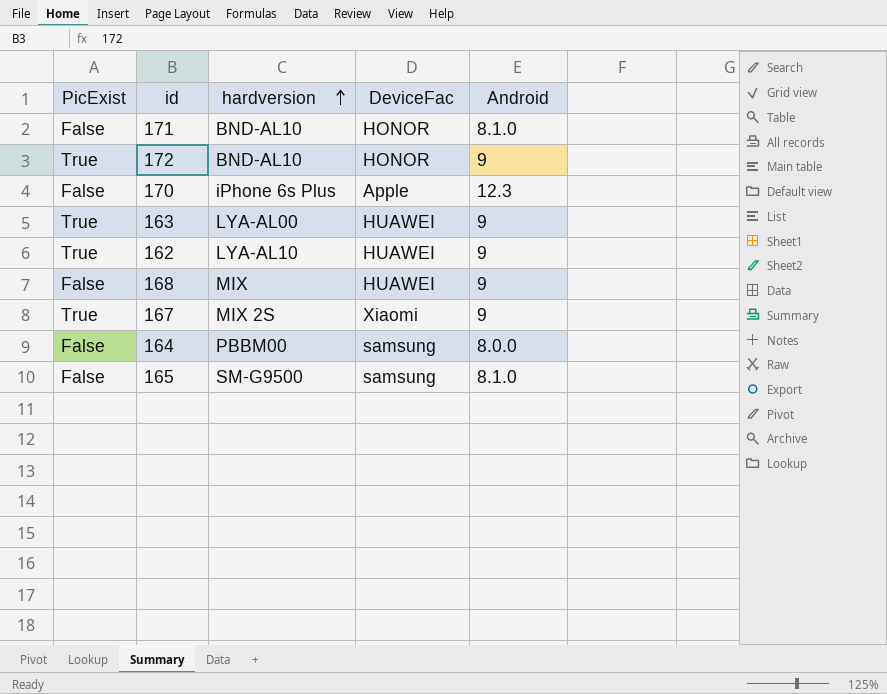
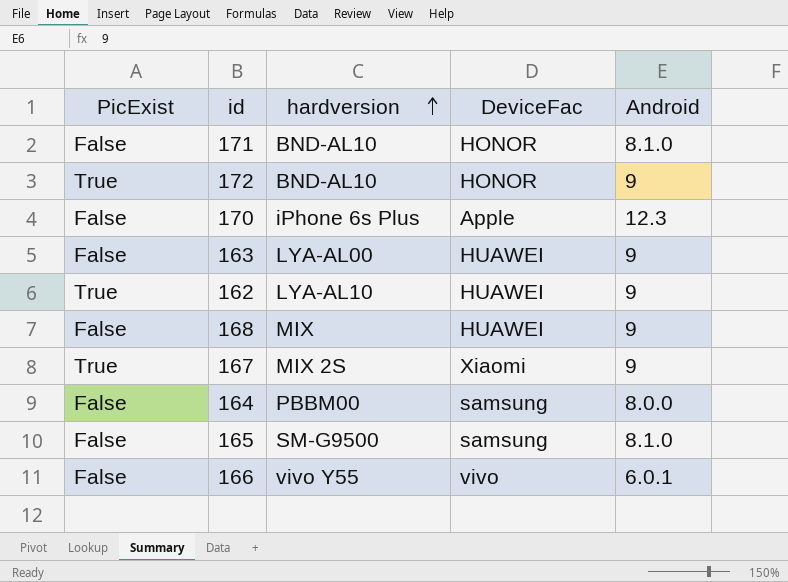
163 | PicExist: True -> False
row 166: none -> False | vivo Y55 | vivo | 6.0.1

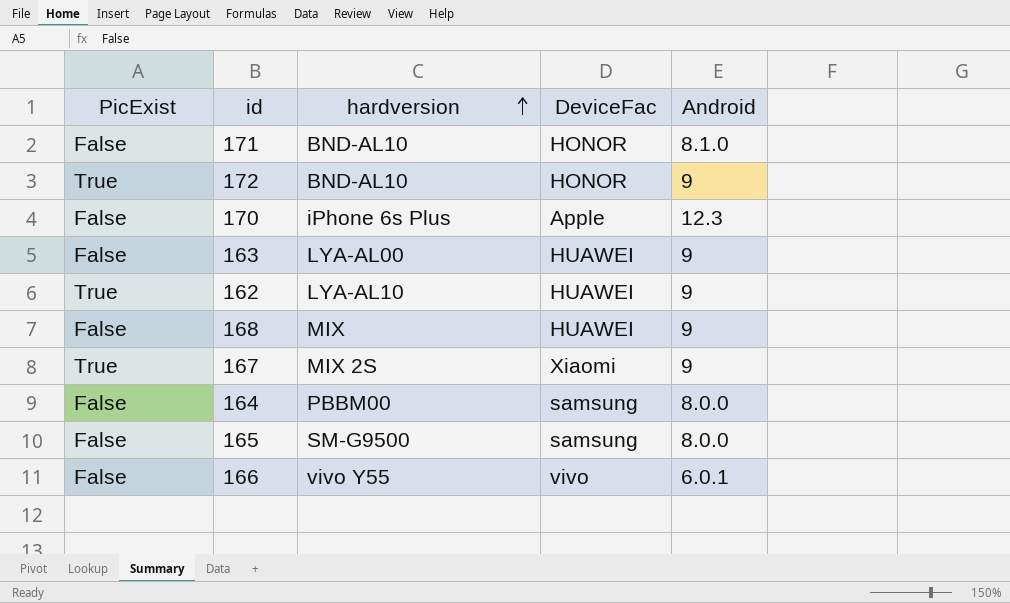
165 | Android: 8.1.0 -> 8.0.0

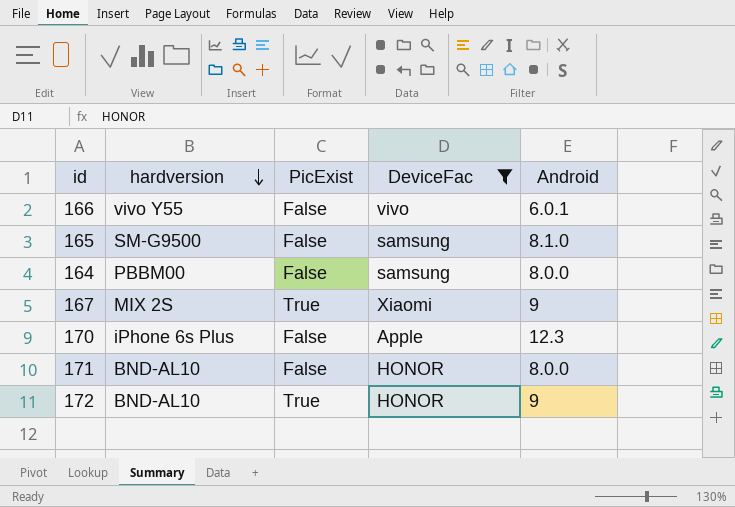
filter: none -> DeviceFac != HUAWEI
row order: hardversion ascending -> hardversion descending
column PicExist | position: 1 -> 3
165 | Android: 8.0.0 -> 8.1.0
171 | Android: 8.1.0 -> 8.0.0

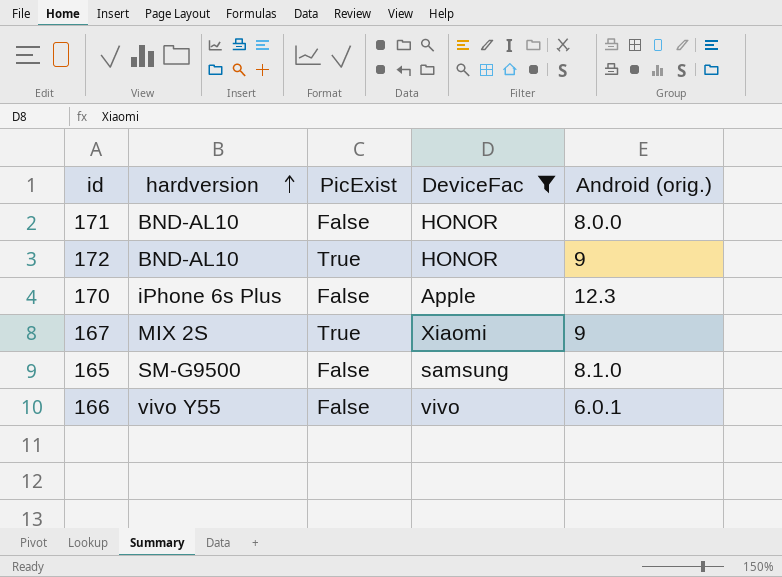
row order: hardversion descending -> hardversion ascending
column name: Android -> Android (orig.)
row 164: PBBM00 | False | samsung | 8.0.0 -> none

